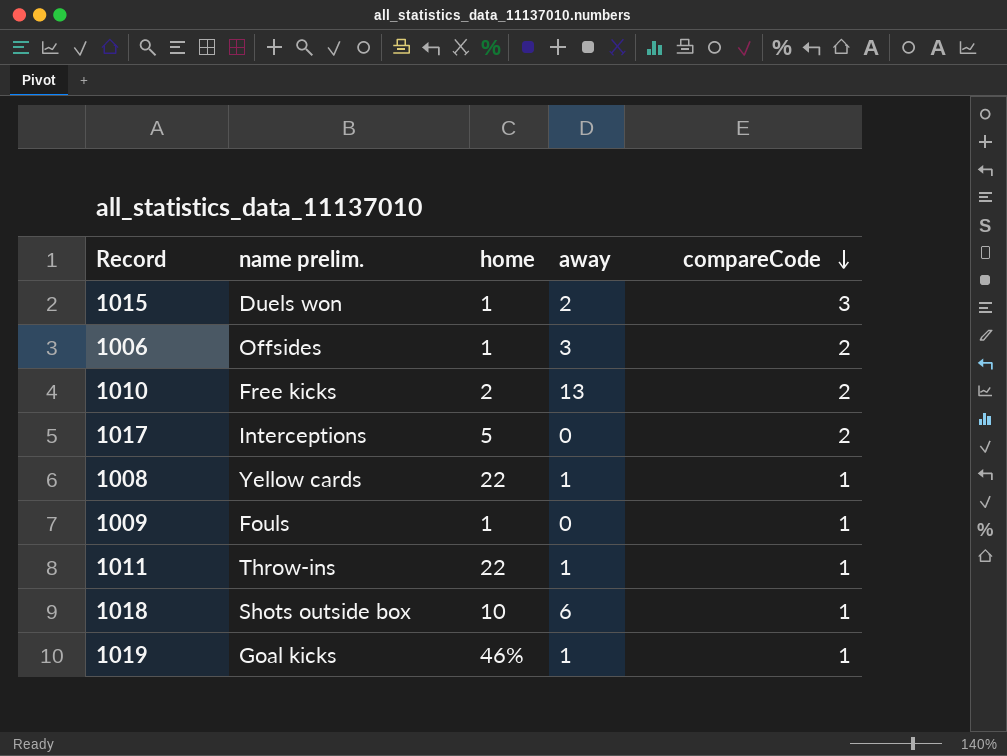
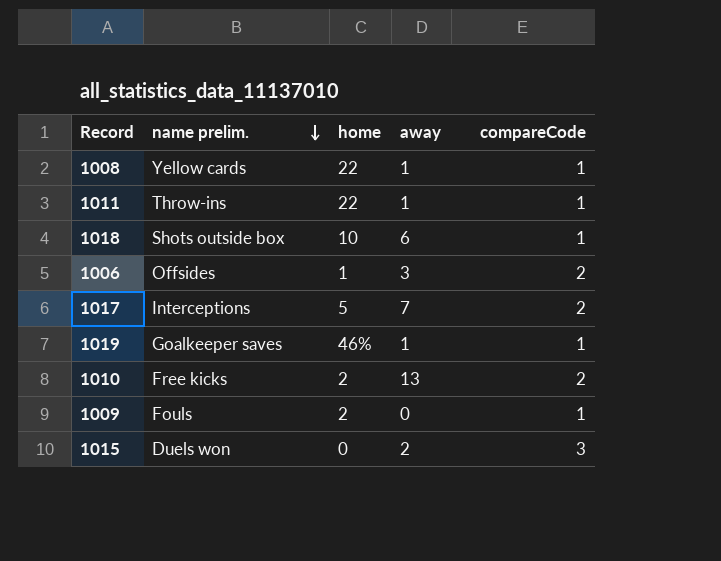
row order: compareCode descending -> name prelim. descending
1017 | away: 0 -> 7
1019 | name prelim.: Goal kicks -> Goalkeeper saves
1009 | home: 1 -> 2
1015 | home: 1 -> 0

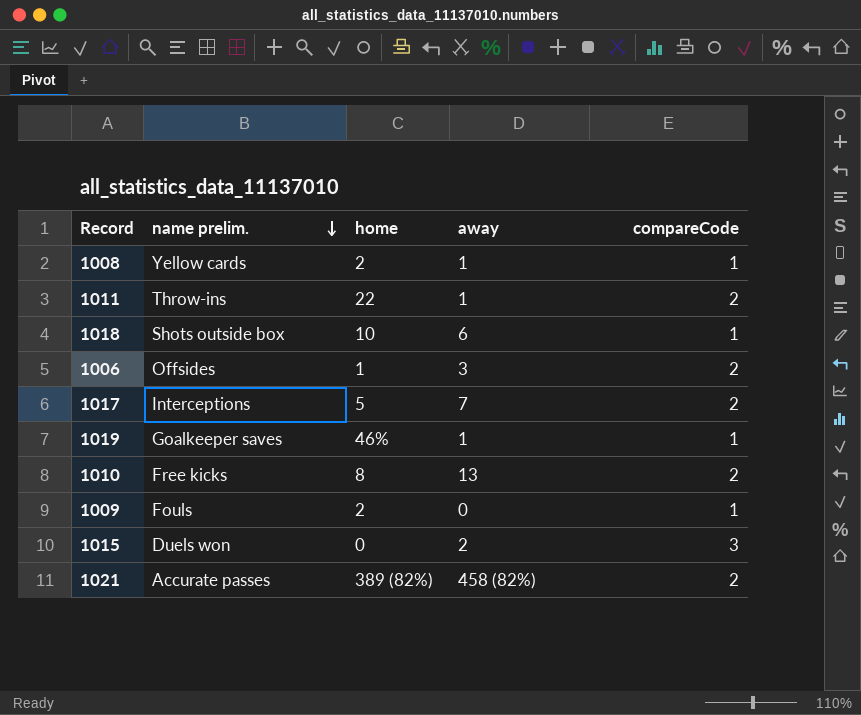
1008 | home: 22 -> 2
1011 | compareCode: 1 -> 2
1010 | home: 2 -> 8
row 1021: none -> Accurate passes | 389 (82%) | 458 (82%) | 2

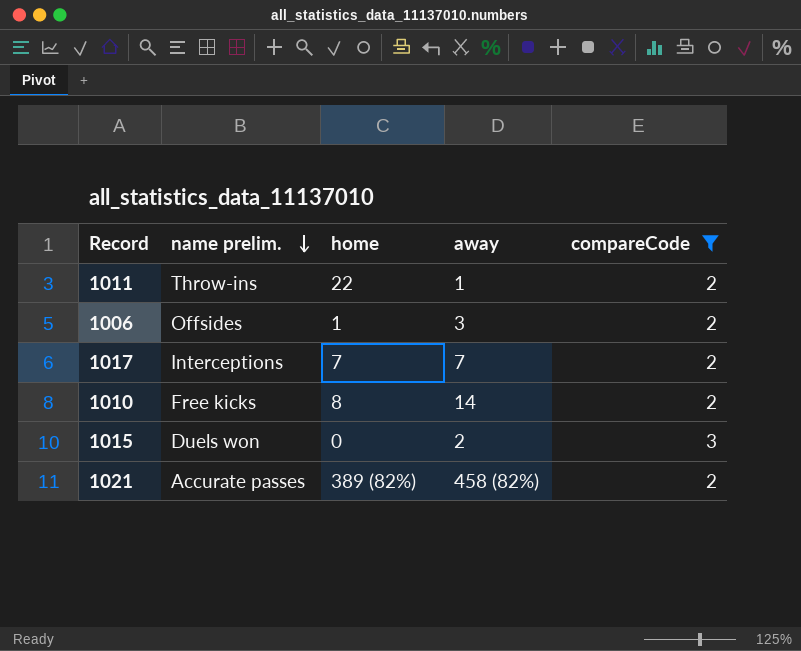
filter: none -> compareCode != 1
1017 | home: 5 -> 7
1010 | away: 13 -> 14

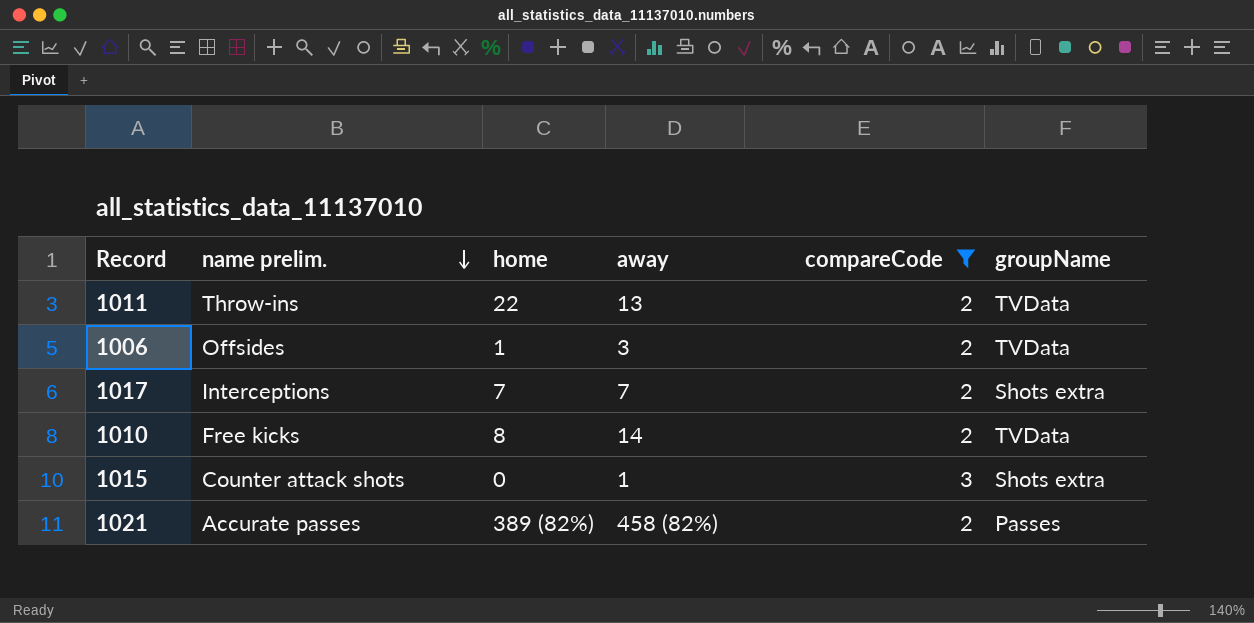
column groupName | position: none -> 6
1011 | away: 1 -> 13
1015 | name prelim.: Duels won -> Counter attack shots
1015 | away: 2 -> 1

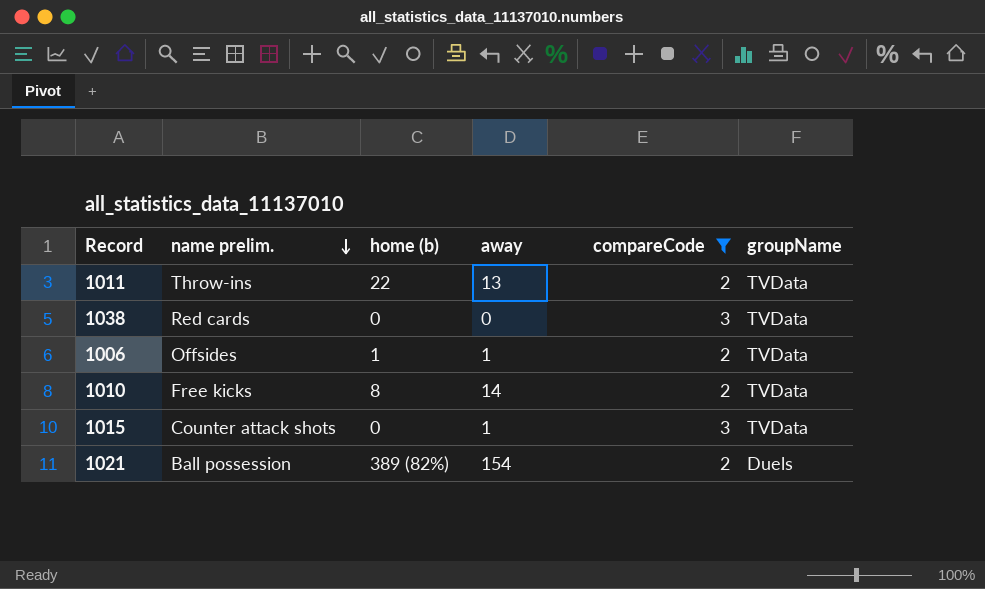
column name: home -> home (b)
row 1017: Interceptions | 7 | 7 | 2 | Shots extra -> none
row 1038: none -> Red cards | 0 | 0 | 3 | TVData
1006 | away: 3 -> 1
1015 | groupName: Shots extra -> TVData
1021 | name prelim.: Accurate passes -> Ball possession
1021 | away: 458 (82%) -> 154
1021 | groupName: Passes -> Duels

